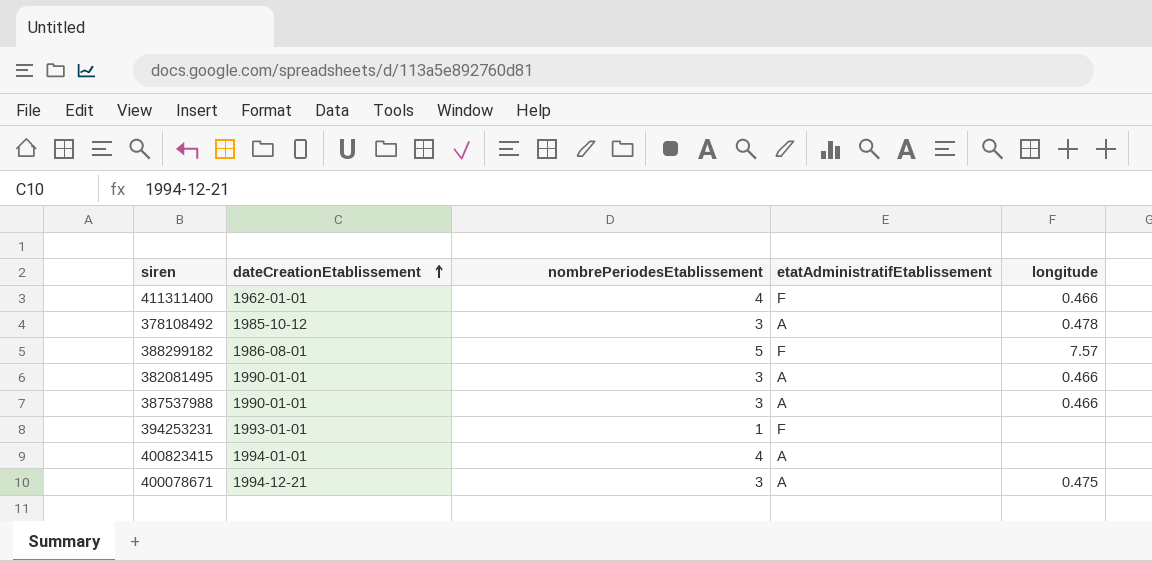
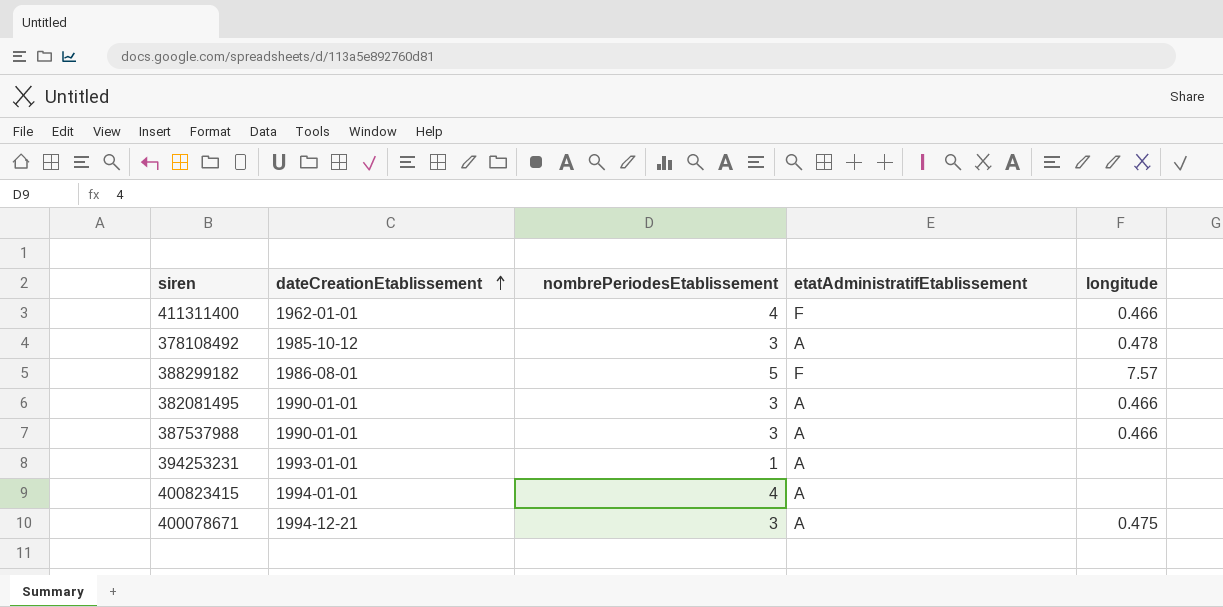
394253231 | etatAdministratifEtablissement: F -> A

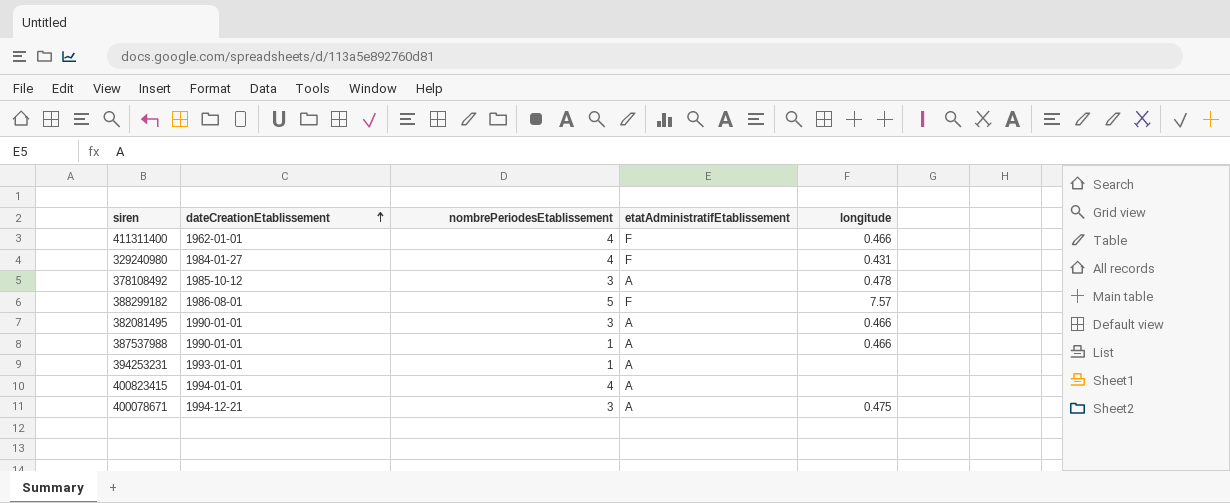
row 329240980: none -> 1984-01-27 | 4 | F | 0.431
387537988 | nombrePeriodesEtablissement: 3 -> 1

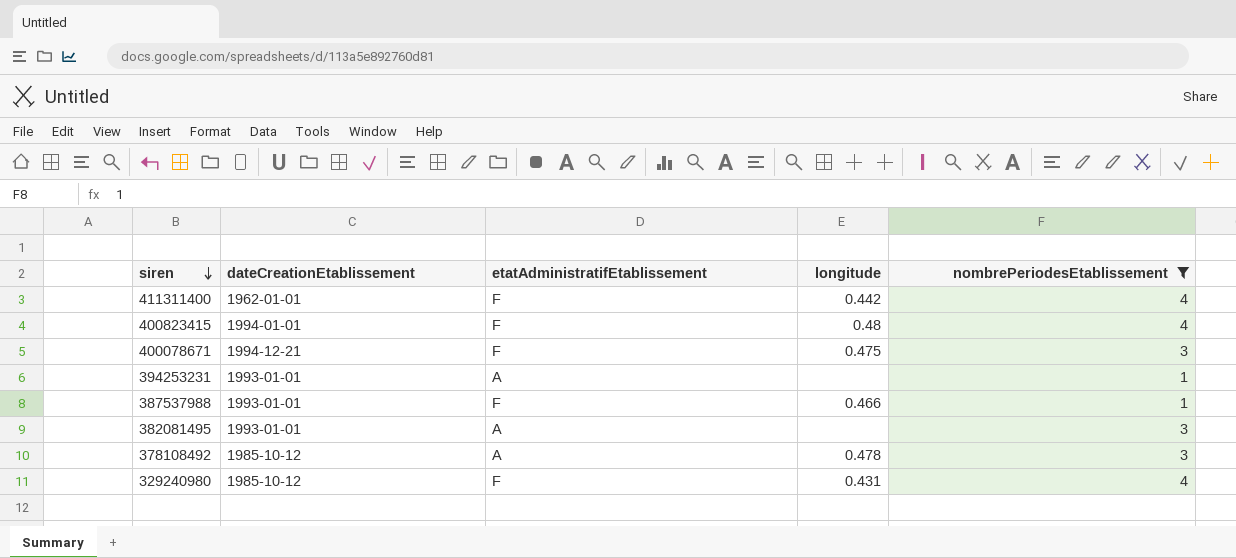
filter: none -> nombrePeriodesEtablissement != 5
row order: dateCreationEtablissement ascending -> siren descending
column nombrePeriodesEtablissement | position: 3 -> 5
411311400 | longitude: 0.466 -> 0.442
400823415 | etatAdministratifEtablissement: A -> F
400823415 | longitude: none -> 0.48
400078671 | etatAdministratifEtablissement: A -> F
387537988 | dateCreationEtablissement: 1990-01-01 -> 1993-01-01
387537988 | etatAdministratifEtablissement: A -> F
382081495 | dateCreationEtablissement: 1990-01-01 -> 1993-01-01
382081495 | longitude: 0.466 -> none
329240980 | dateCreationEtablissement: 1984-01-27 -> 1985-10-12

